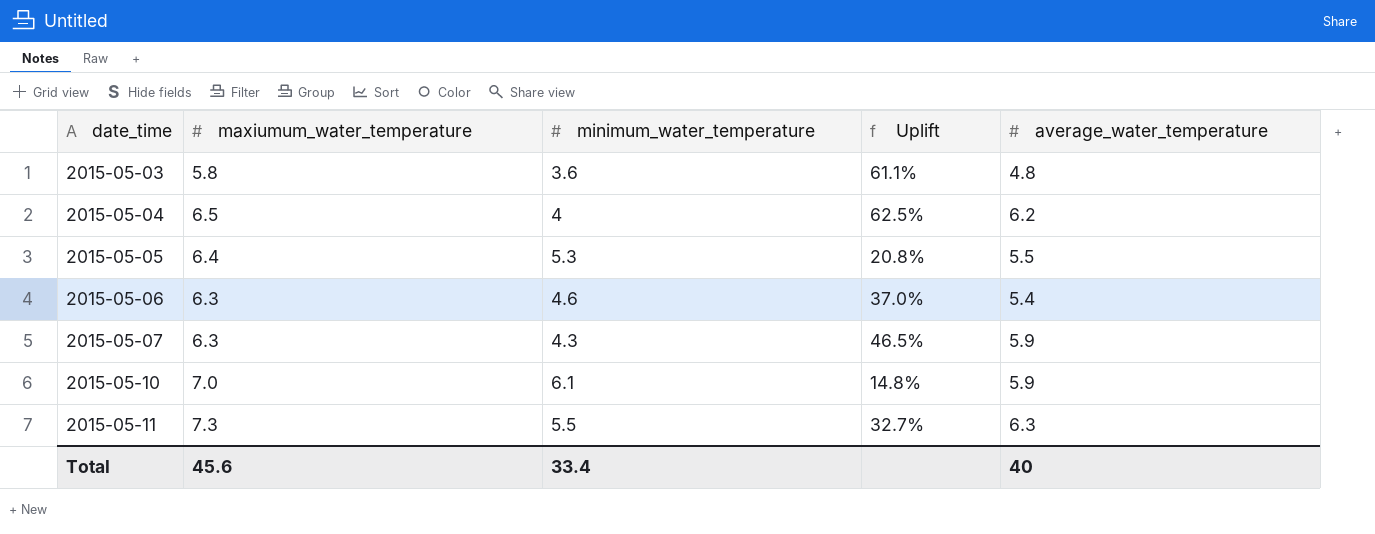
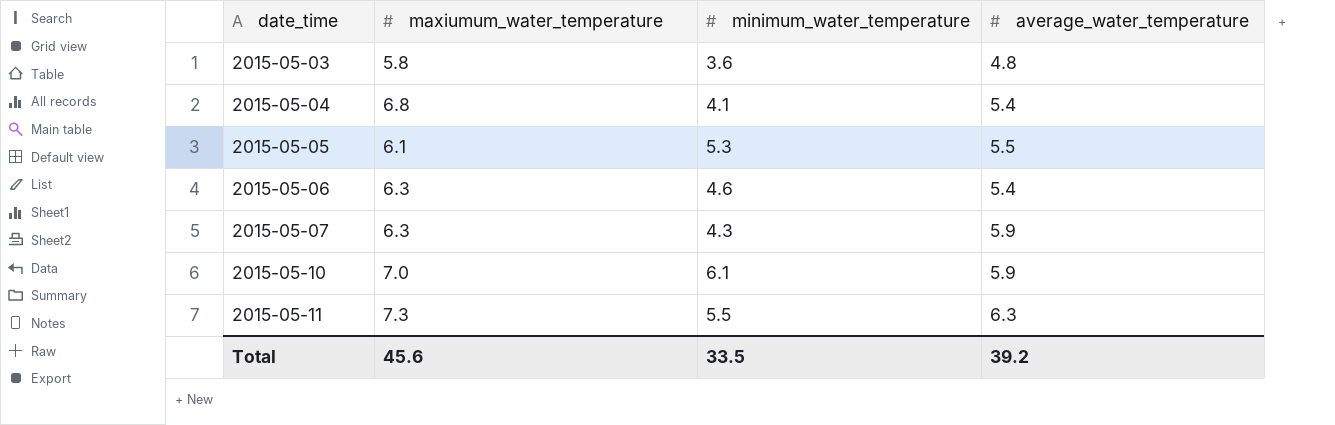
column Uplift | formula: ([maxiumum_water_temperature] - [minimum_water_temperature]) / [minimum_water_temperature] -> none
2015-05-04 | maxiumum_water_temperature: 6.5 -> 6.8
2015-05-04 | minimum_water_temperature: 4 -> 4.1
2015-05-04 | average_water_temperature: 6.2 -> 5.4
2015-05-05 | maxiumum_water_temperature: 6.4 -> 6.1
Total | minimum_water_temperature: 33.4 -> 33.5
Total | average_water_temperature: 40 -> 39.2

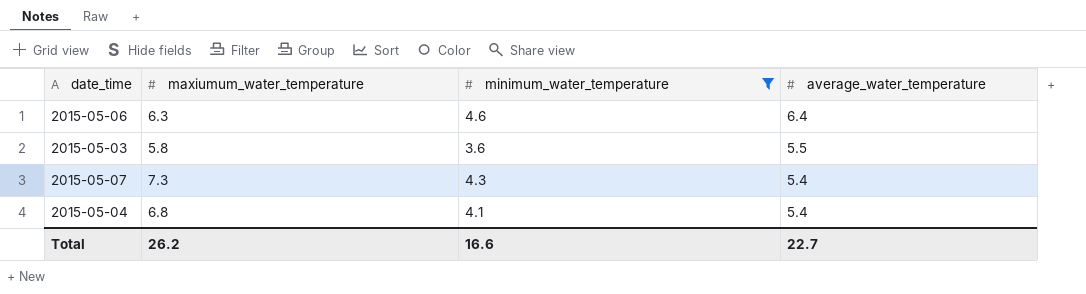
filter: none -> minimum_water_temperature <= 4.6
row order: date_time ascending -> average_water_temperature descending
2015-05-06 | average_water_temperature: 5.4 -> 6.4
2015-05-03 | average_water_temperature: 4.8 -> 5.5
2015-05-07 | maxiumum_water_temperature: 6.3 -> 7.3
2015-05-07 | average_water_temperature: 5.9 -> 5.4
Total | maxiumum_water_temperature: 45.6 -> 26.2
Total | minimum_water_temperature: 33.5 -> 16.6
Total | average_water_temperature: 39.2 -> 22.7

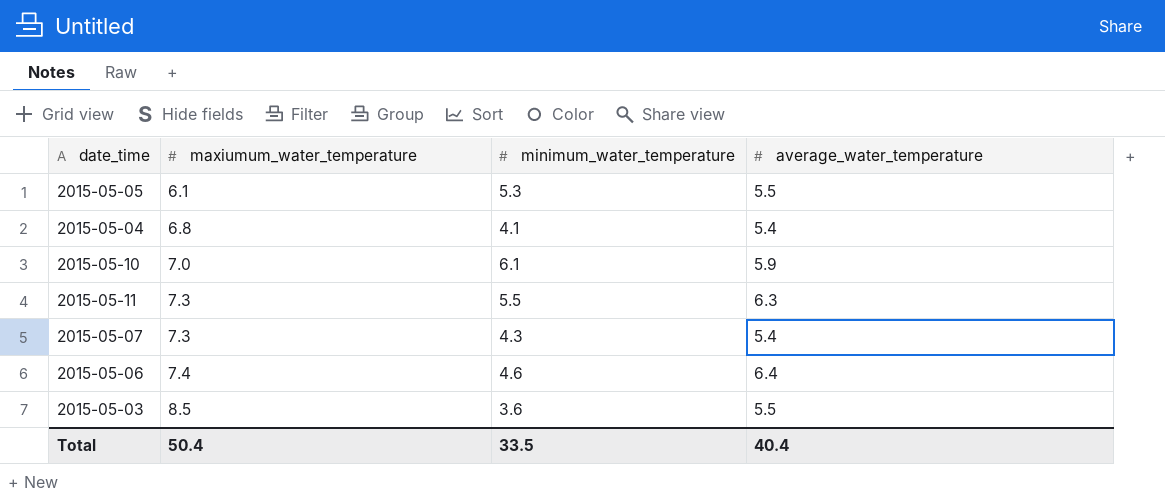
filter: minimum_water_temperature <= 4.6 -> none
row order: average_water_temperature descending -> maxiumum_water_temperature ascending
2015-05-06 | maxiumum_water_temperature: 6.3 -> 7.4
2015-05-03 | maxiumum_water_temperature: 5.8 -> 8.5
Total | maxiumum_water_temperature: 26.2 -> 50.4
Total | minimum_water_temperature: 16.6 -> 33.5
Total | average_water_temperature: 22.7 -> 40.4

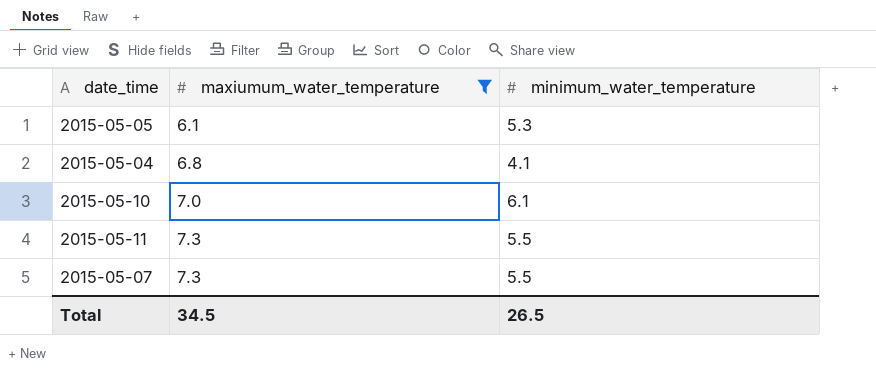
filter: none -> maxiumum_water_temperature <= 7.3
column average_water_temperature | position: 4 -> none
2015-05-07 | minimum_water_temperature: 4.3 -> 5.5
Total | maxiumum_water_temperature: 50.4 -> 34.5
Total | minimum_water_temperature: 33.5 -> 26.5

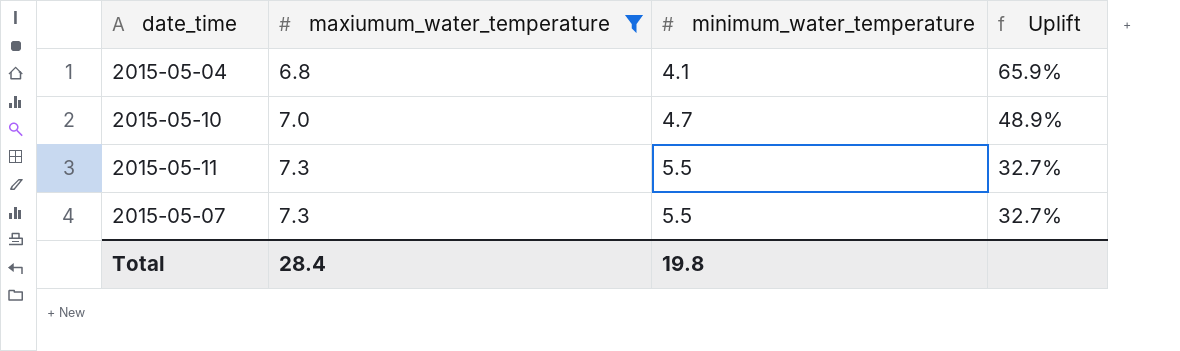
column Uplift | formula: none -> ([maxiumum_water_temperature] - [minimum_water_temperature]) / [minimum_water_temperature]
row 2015-05-05: 6.1 | 5.3 -> none
2015-05-10 | minimum_water_temperature: 6.1 -> 4.7
Total | maxiumum_water_temperature: 34.5 -> 28.4
Total | minimum_water_temperature: 26.5 -> 19.8

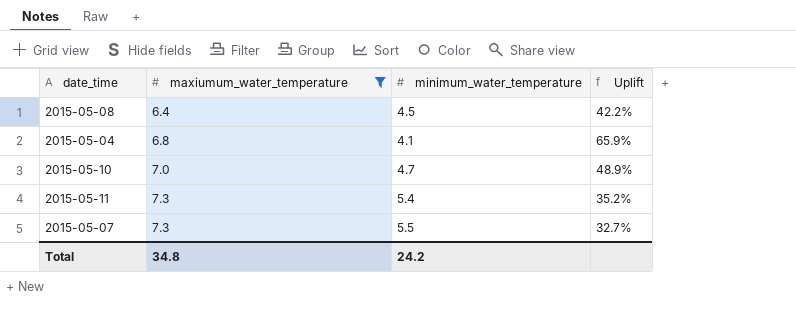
row 2015-05-08: none -> 6.4 | 4.5 | 42.2%
2015-05-11 | minimum_water_temperature: 5.5 -> 5.4
2015-05-11 | Uplift: 32.7% -> 35.2%
Total | maxiumum_water_temperature: 28.4 -> 34.8
Total | minimum_water_temperature: 19.8 -> 24.2

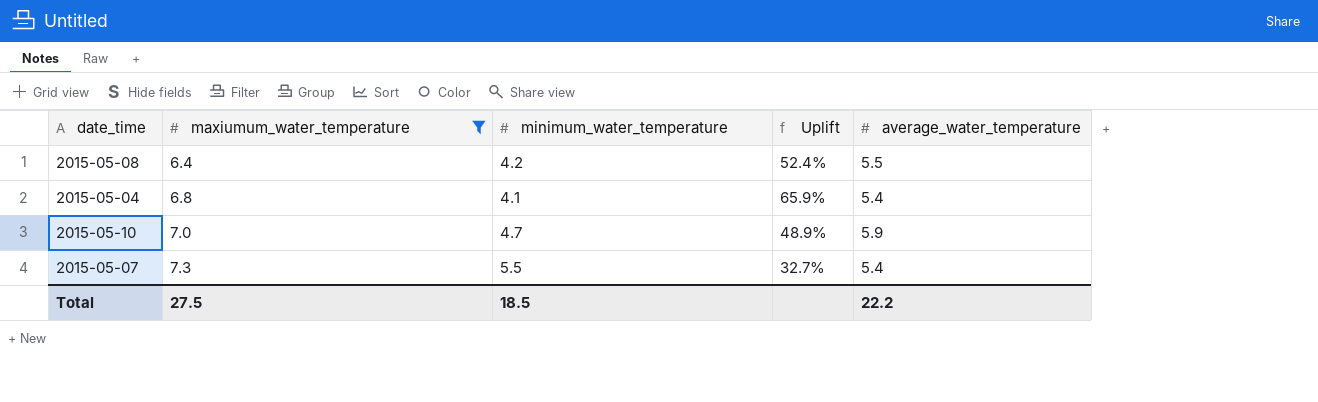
column average_water_temperature | position: none -> 5
row 2015-05-11: 7.3 | 5.4 | 35.2% -> none
2015-05-08 | minimum_water_temperature: 4.5 -> 4.2
2015-05-08 | Uplift: 42.2% -> 52.4%
Total | maxiumum_water_temperature: 34.8 -> 27.5
Total | minimum_water_temperature: 24.2 -> 18.5

